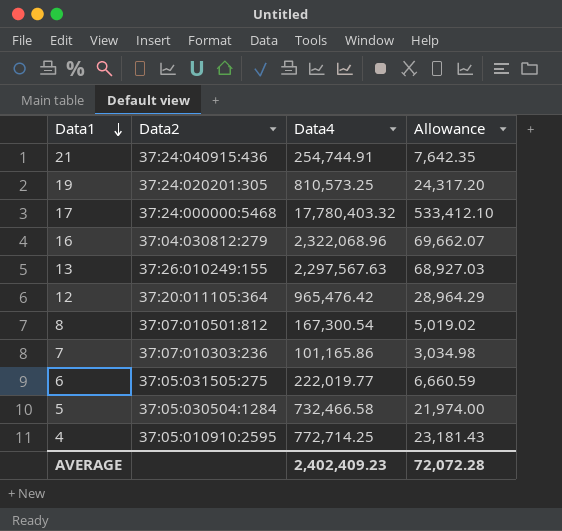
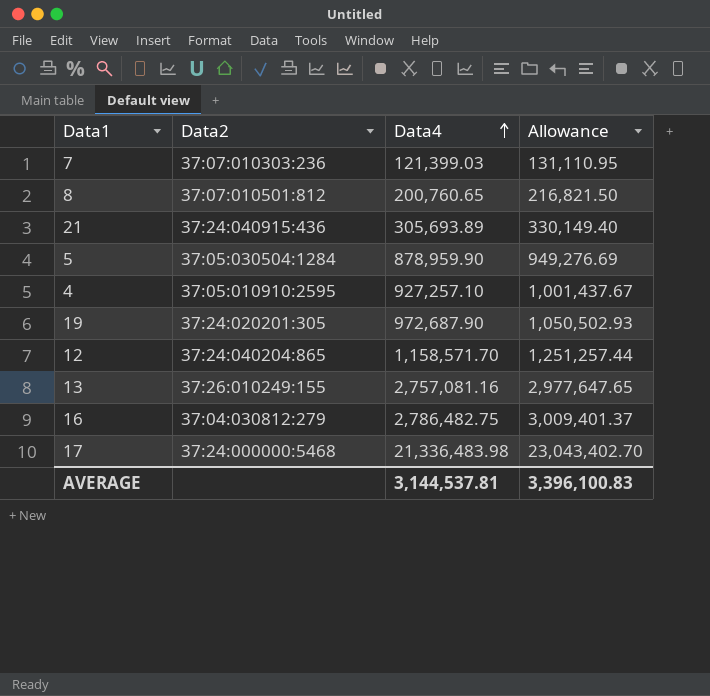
row order: Data1 descending -> Data4 ascending
column Allowance | formula: [Data4] * 0.03 -> [Data4] * 1.08
row 6: 37:05:031505:275 | 222,019.77 | 6,660.59 -> none
7 | Data4: 101,165.86 -> 121,399.03
8 | Data4: 167,300.54 -> 200,760.65
21 | Data4: 254,744.91 -> 305,693.89
5 | Data4: 732,466.58 -> 878,959.90
4 | Data4: 772,714.25 -> 927,257.10
19 | Data4: 810,573.25 -> 972,687.90
12 | Data2: 37:20:011105:364 -> 37:24:040204:865
12 | Data4: 965,476.42 -> 1,158,571.70
13 | Data4: 2,297,567.63 -> 2,757,081.16
16 | Data4: 2,322,068.96 -> 2,786,482.75
17 | Data4: 17,780,403.32 -> 21,336,483.98
AVERAGE | Data4: 2,402,409.23 -> 3,144,537.81
AVERAGE | Allowance: 72,072.28 -> 3,396,100.83

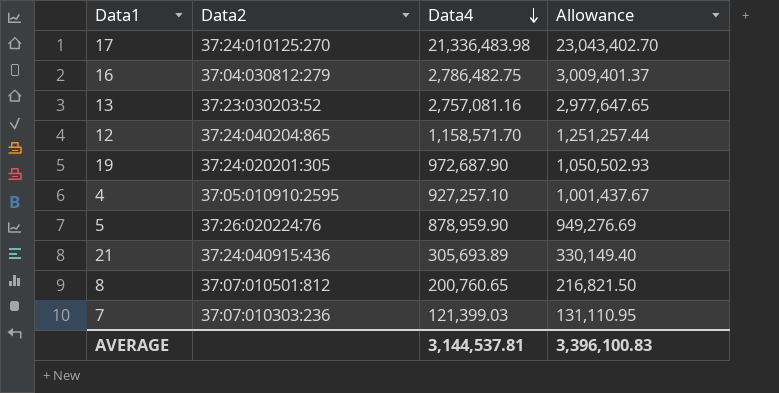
row order: Data4 ascending -> Data4 descending
17 | Data2: 37:24:000000:5468 -> 37:24:010125:270
13 | Data2: 37:26:010249:155 -> 37:23:030203:52
5 | Data2: 37:05:030504:1284 -> 37:26:020224:76

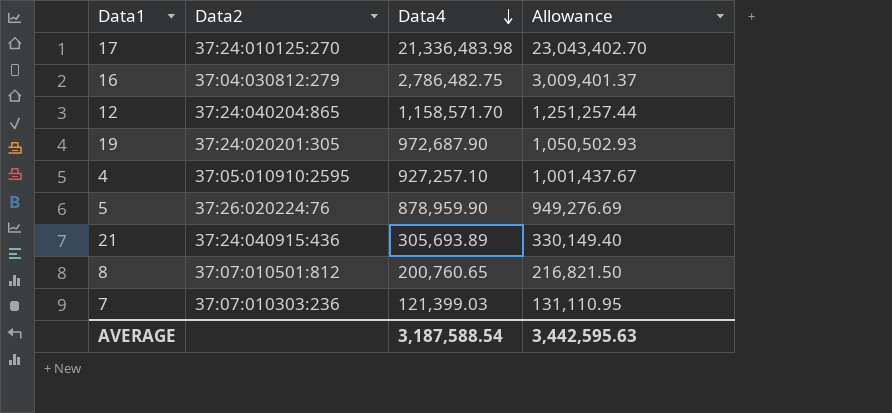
row 13: 37:23:030203:52 | 2,757,081.16 | 2,977,647.65 -> none
AVERAGE | Data4: 3,144,537.81 -> 3,187,588.54
AVERAGE | Allowance: 3,396,100.83 -> 3,442,595.63

